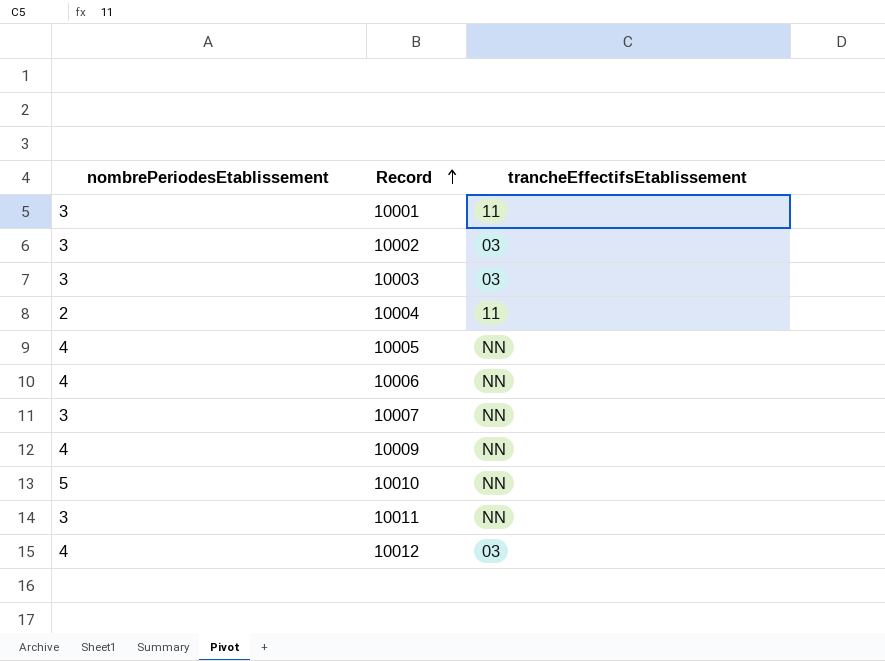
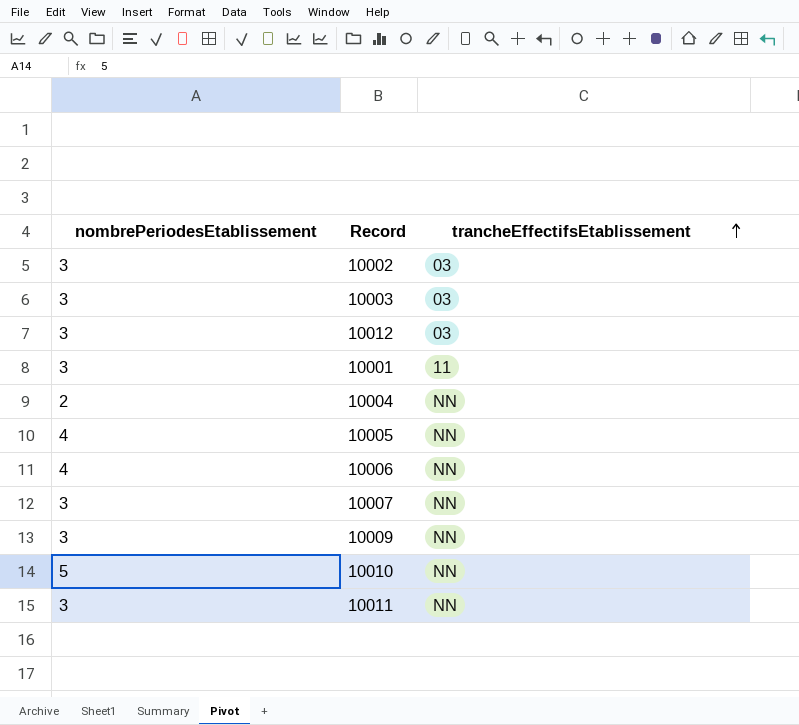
row order: Record ascending -> trancheEffectifsEtablissement ascending
10012 | nombrePeriodesEtablissement: 4 -> 3
10004 | trancheEffectifsEtablissement: 11 -> NN
10009 | nombrePeriodesEtablissement: 4 -> 3

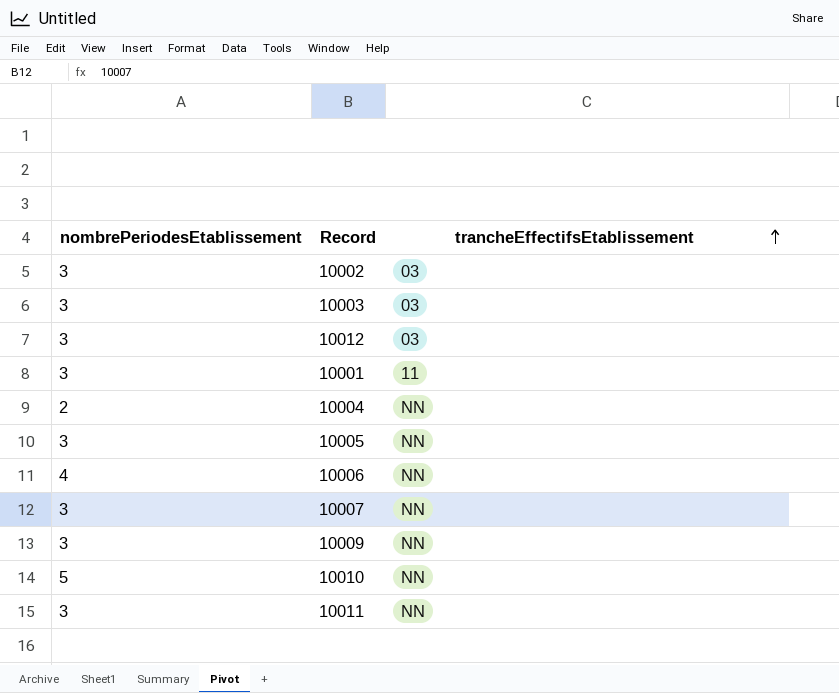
10005 | nombrePeriodesEtablissement: 4 -> 3

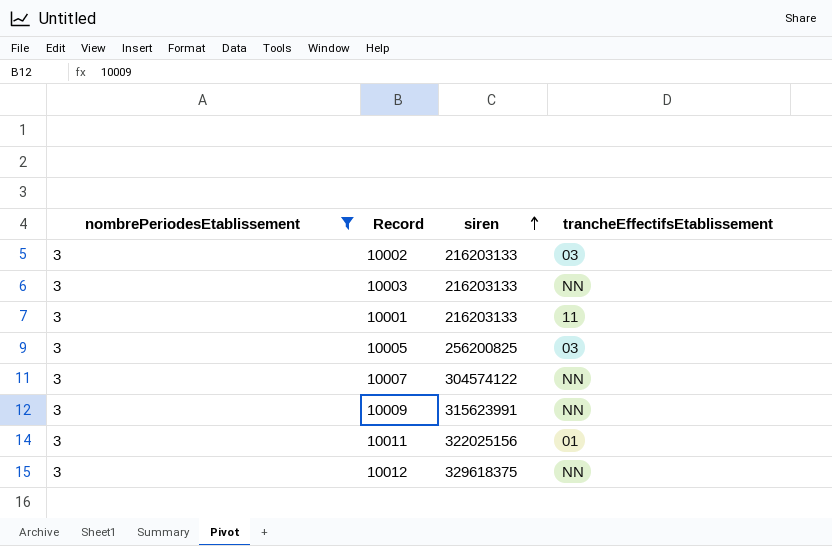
filter: none -> nombrePeriodesEtablissement = 3
row order: trancheEffectifsEtablissement ascending -> siren ascending
column siren | position: none -> 3
10003 | trancheEffectifsEtablissement: 03 -> NN
10005 | trancheEffectifsEtablissement: NN -> 03
10011 | trancheEffectifsEtablissement: NN -> 01
10012 | trancheEffectifsEtablissement: 03 -> NN

